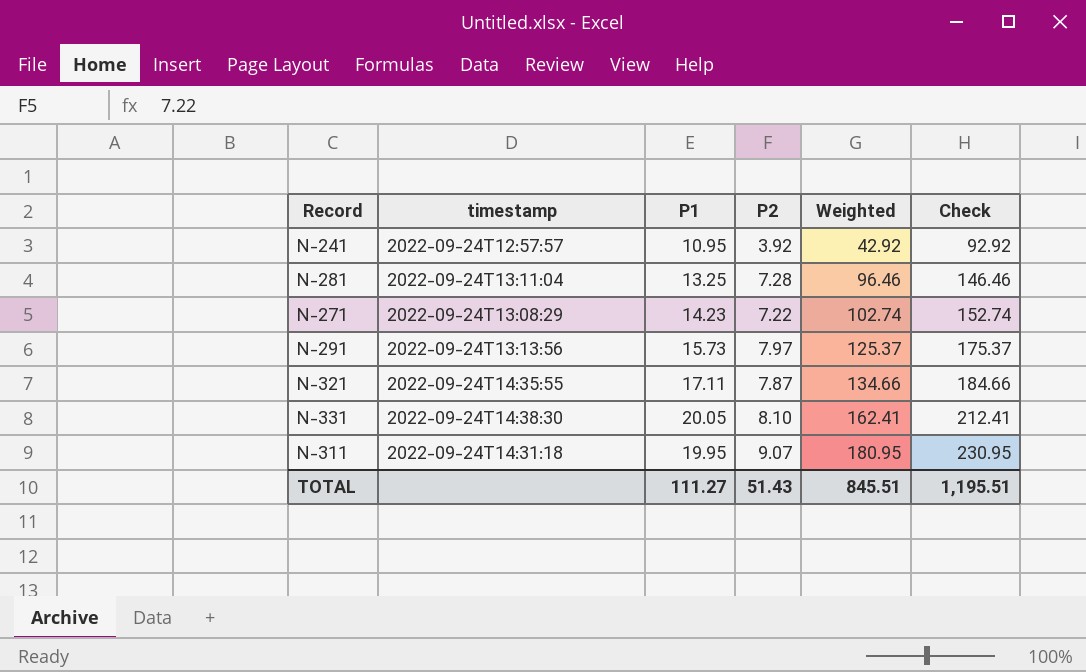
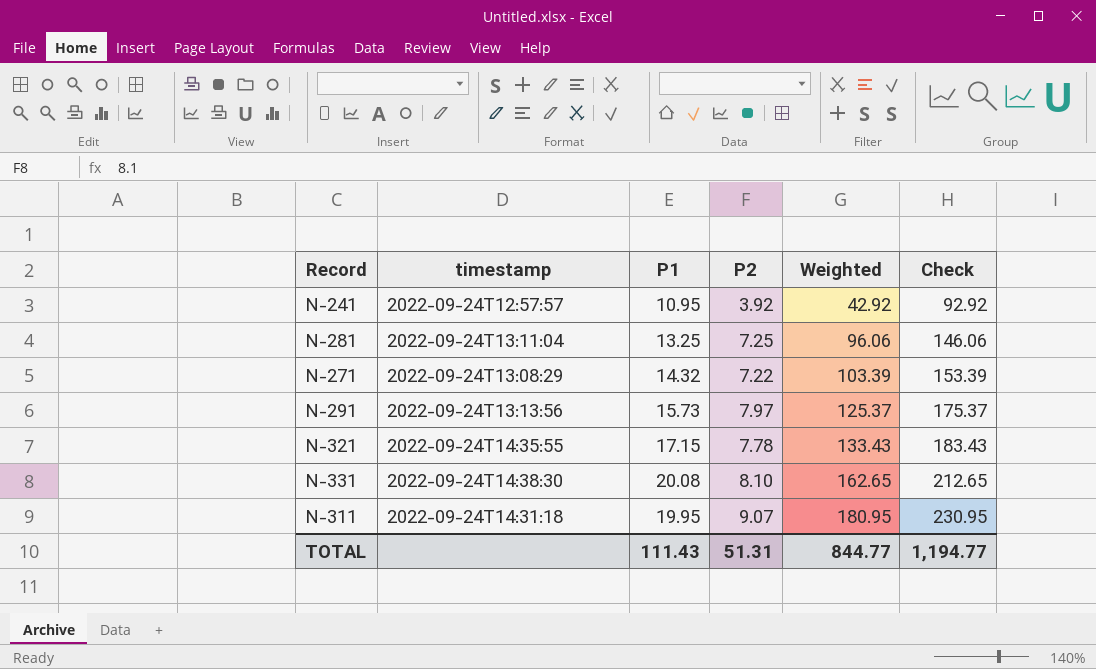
N-281 | P2: 7.28 -> 7.25
N-281 | Weighted: 96.46 -> 96.06
N-281 | Check: 146.46 -> 146.06
N-271 | P1: 14.23 -> 14.32
N-271 | Weighted: 102.74 -> 103.39
N-271 | Check: 152.74 -> 153.39
N-321 | P1: 17.11 -> 17.15
N-321 | P2: 7.87 -> 7.78
N-321 | Weighted: 134.66 -> 133.43
N-321 | Check: 184.66 -> 183.43
N-331 | P1: 20.05 -> 20.08
N-331 | Weighted: 162.41 -> 162.65
N-331 | Check: 212.41 -> 212.65
TOTAL | P1: 111.27 -> 111.43
TOTAL | P2: 51.43 -> 51.31
TOTAL | Weighted: 845.51 -> 844.77
TOTAL | Check: 1,195.51 -> 1,194.77

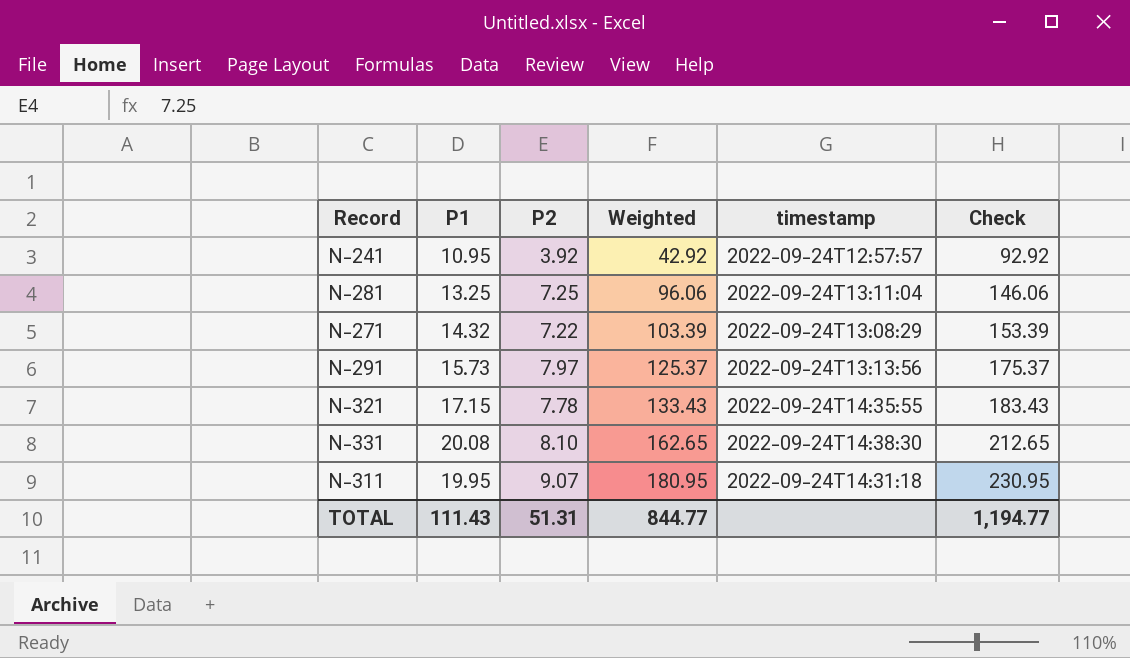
column timestamp | position: 2 -> 5

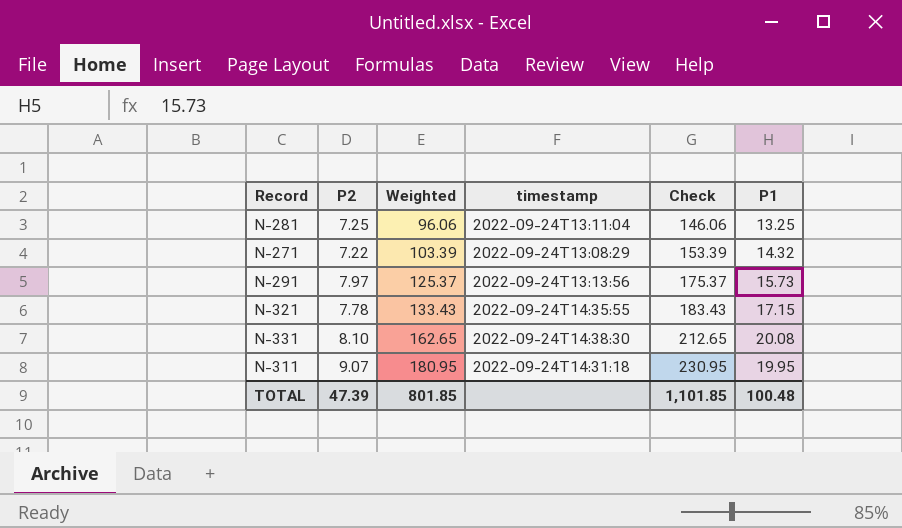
column P1 | position: 2 -> 6
row N-241: 10.95 | 3.92 | 42.92 | 2022-09-24T12:57:57 | 92.92 -> none
TOTAL | P2: 51.31 -> 47.39
TOTAL | Weighted: 844.77 -> 801.85
TOTAL | Check: 1,194.77 -> 1,101.85
TOTAL | P1: 111.43 -> 100.48

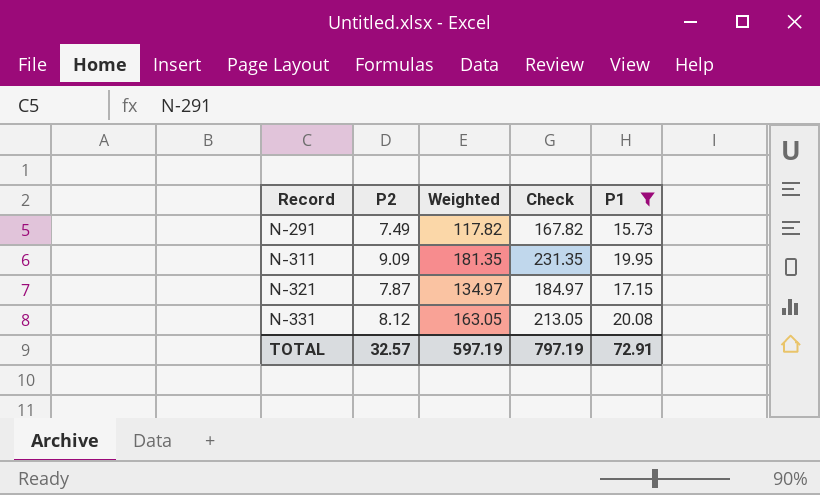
filter: none -> P1 >= 15.73
row order: Weighted ascending -> Record ascending
column timestamp | position: 4 -> none
N-291 | P2: 7.97 -> 7.49
N-291 | Weighted: 125.37 -> 117.82
N-291 | Check: 175.37 -> 167.82
N-311 | P2: 9.07 -> 9.09
N-311 | Weighted: 180.95 -> 181.35
N-311 | Check: 230.95 -> 231.35
N-321 | P2: 7.78 -> 7.87
N-321 | Weighted: 133.43 -> 134.97
N-321 | Check: 183.43 -> 184.97
N-331 | P2: 8.10 -> 8.12
N-331 | Weighted: 162.65 -> 163.05
N-331 | Check: 212.65 -> 213.05
TOTAL | P2: 47.39 -> 32.57
TOTAL | Weighted: 801.85 -> 597.19
TOTAL | Check: 1,101.85 -> 797.19
TOTAL | P1: 100.48 -> 72.91

